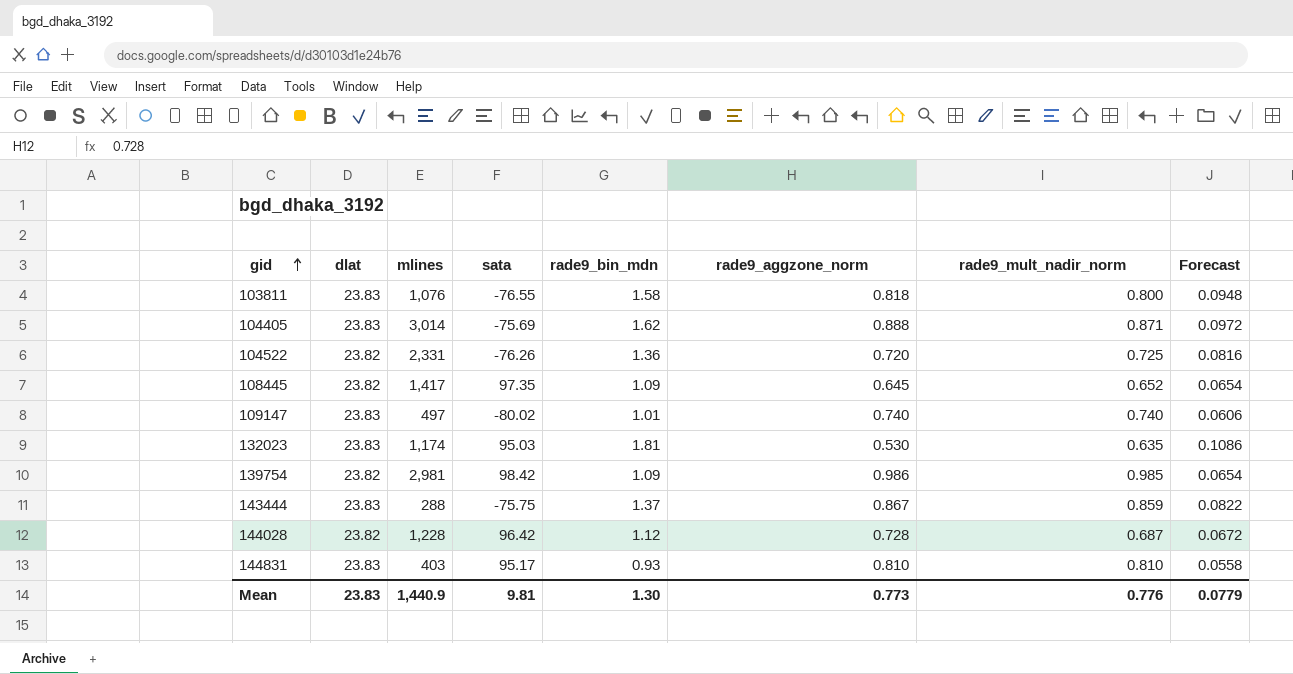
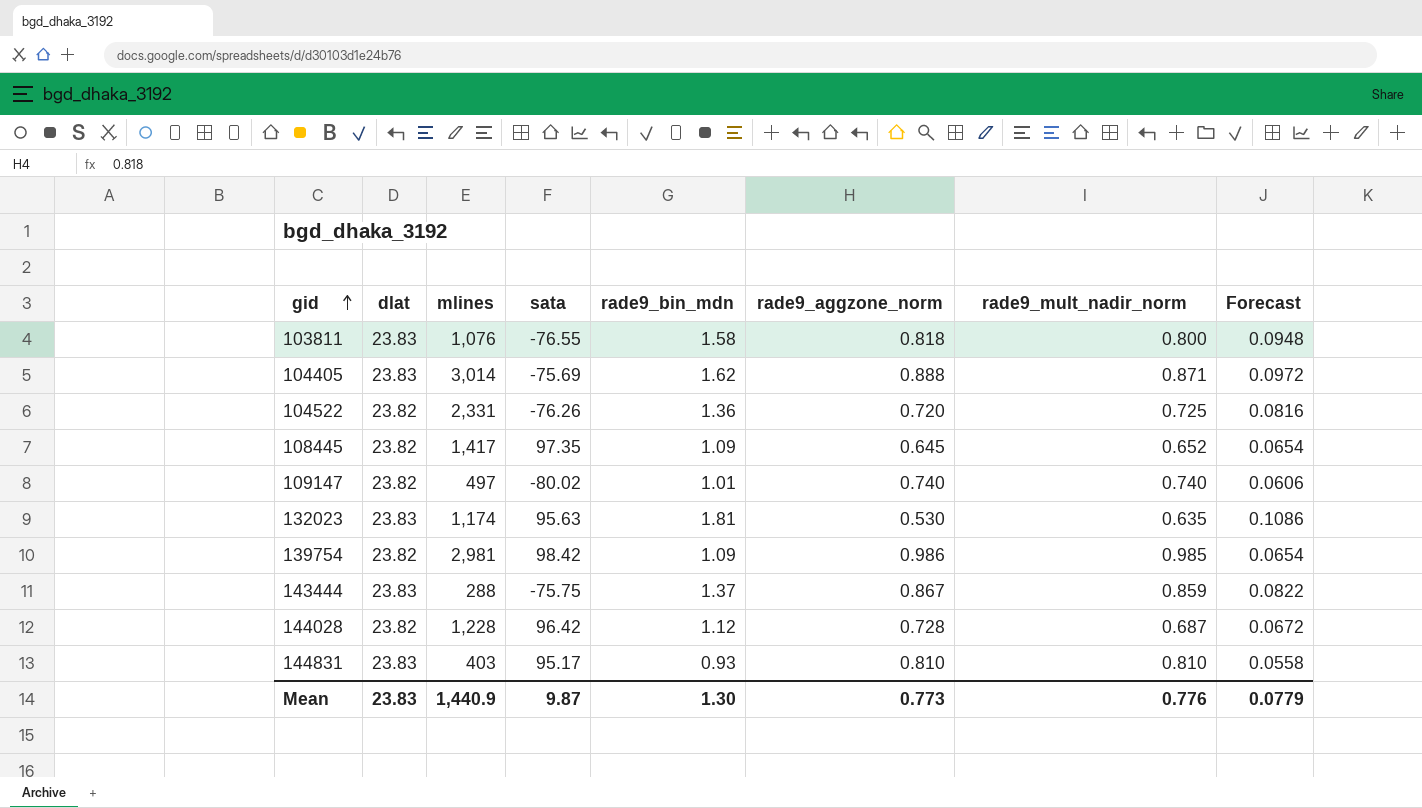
109147 | dlat: 23.83 -> 23.82
132023 | sata: 95.03 -> 95.63
Mean | sata: 9.81 -> 9.87

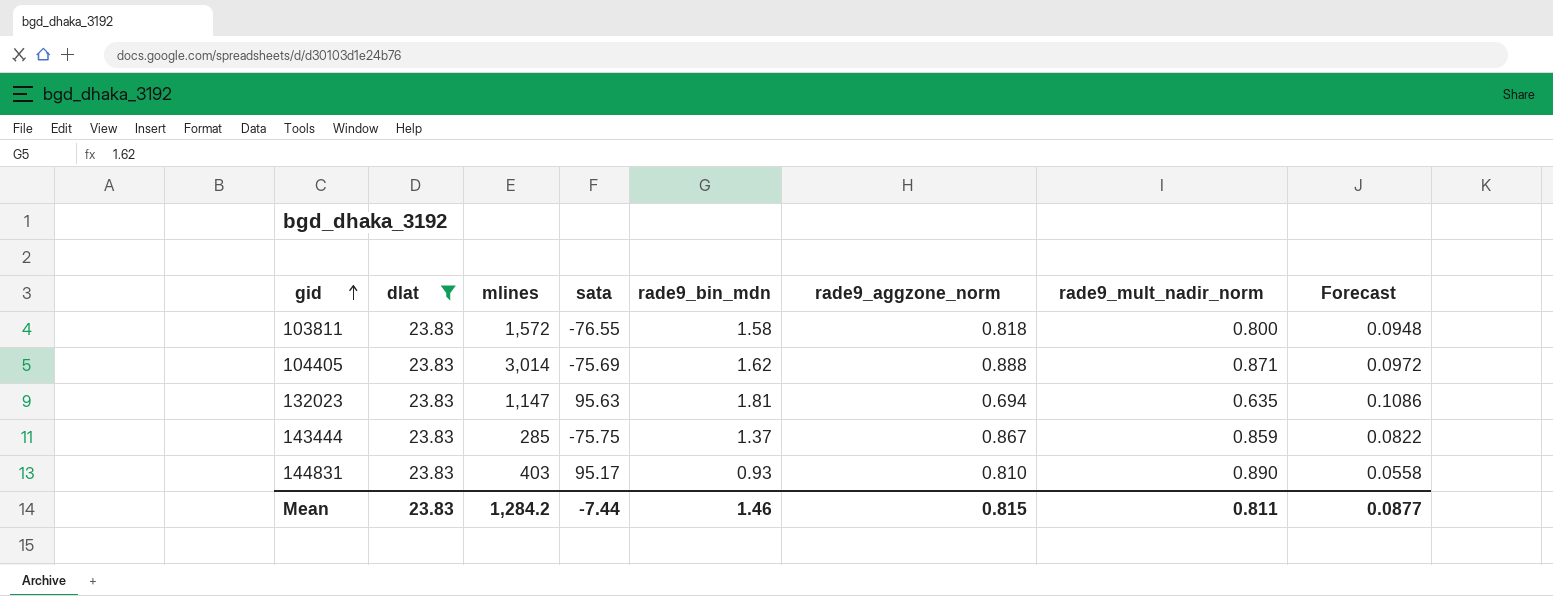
filter: none -> dlat = 23.83
103811 | mlines: 1,076 -> 1,572
132023 | mlines: 1,174 -> 1,147
132023 | rade9_aggzone_norm: 0.530 -> 0.694
143444 | mlines: 288 -> 285
144831 | rade9_mult_nadir_norm: 0.810 -> 0.890
Mean | mlines: 1,440.9 -> 1,284.2
Mean | sata: 9.87 -> -7.44
Mean | rade9_bin_mdn: 1.30 -> 1.46
Mean | rade9_aggzone_norm: 0.773 -> 0.815
Mean | rade9_mult_nadir_norm: 0.776 -> 0.811
Mean | Forecast: 0.0779 -> 0.0877

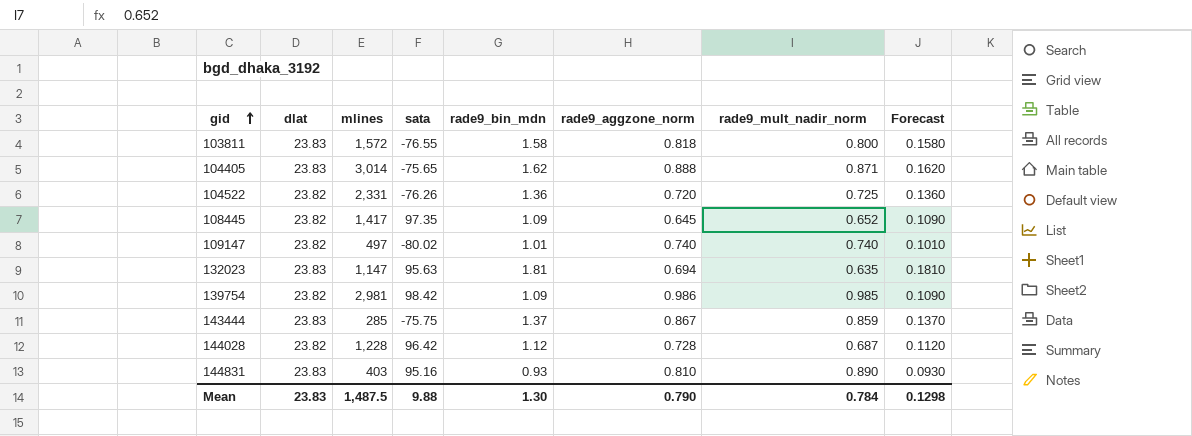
filter: dlat = 23.83 -> none
column Forecast | formula: [rade9_bin_mdn] * 0.06 -> [rade9_bin_mdn] * 0.1
104405 | sata: -75.69 -> -75.65
144831 | sata: 95.17 -> 95.16
Mean | mlines: 1,284.2 -> 1,487.5
Mean | sata: -7.44 -> 9.88
Mean | rade9_bin_mdn: 1.46 -> 1.30
Mean | rade9_aggzone_norm: 0.815 -> 0.790
Mean | rade9_mult_nadir_norm: 0.811 -> 0.784
Mean | Forecast: 0.0877 -> 0.1298

